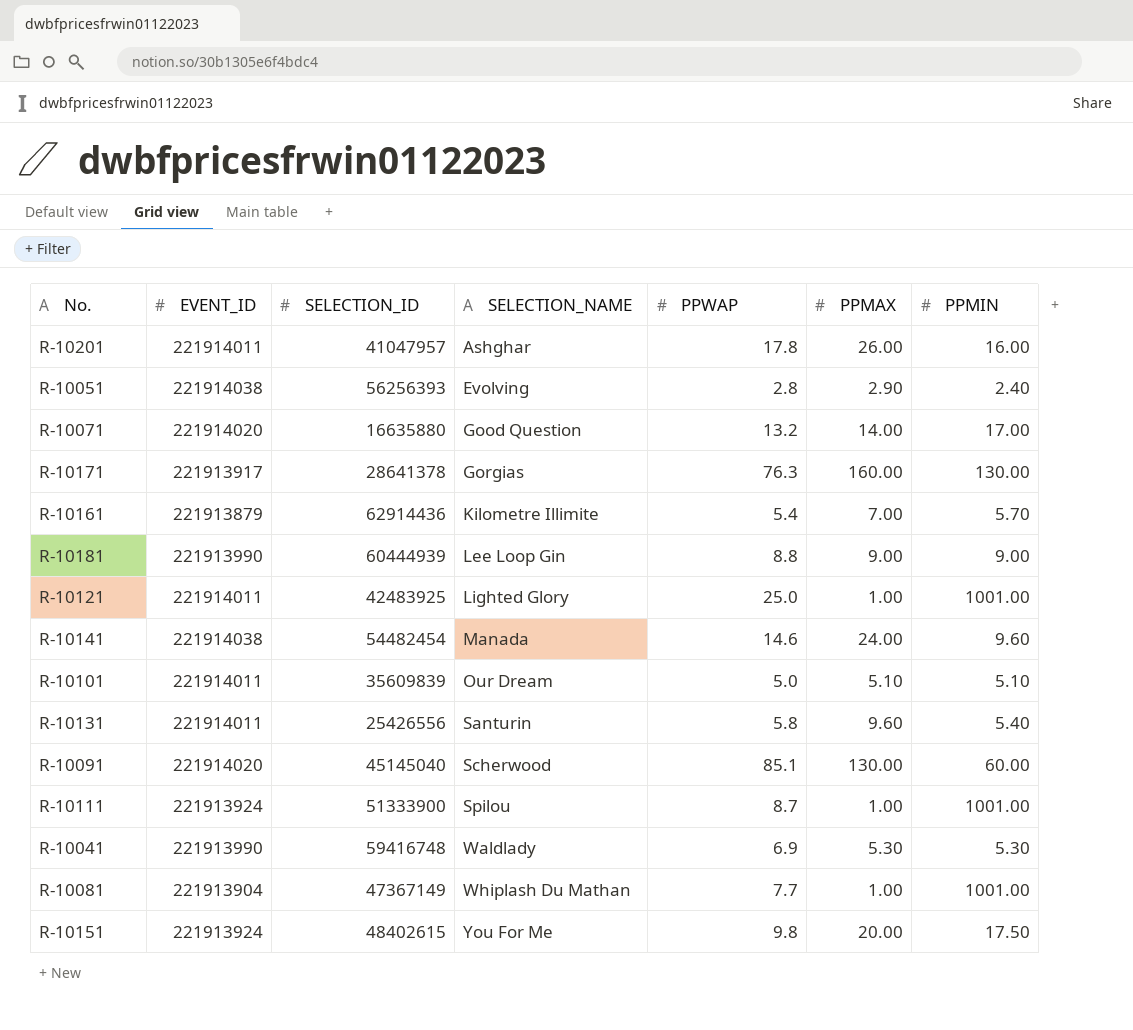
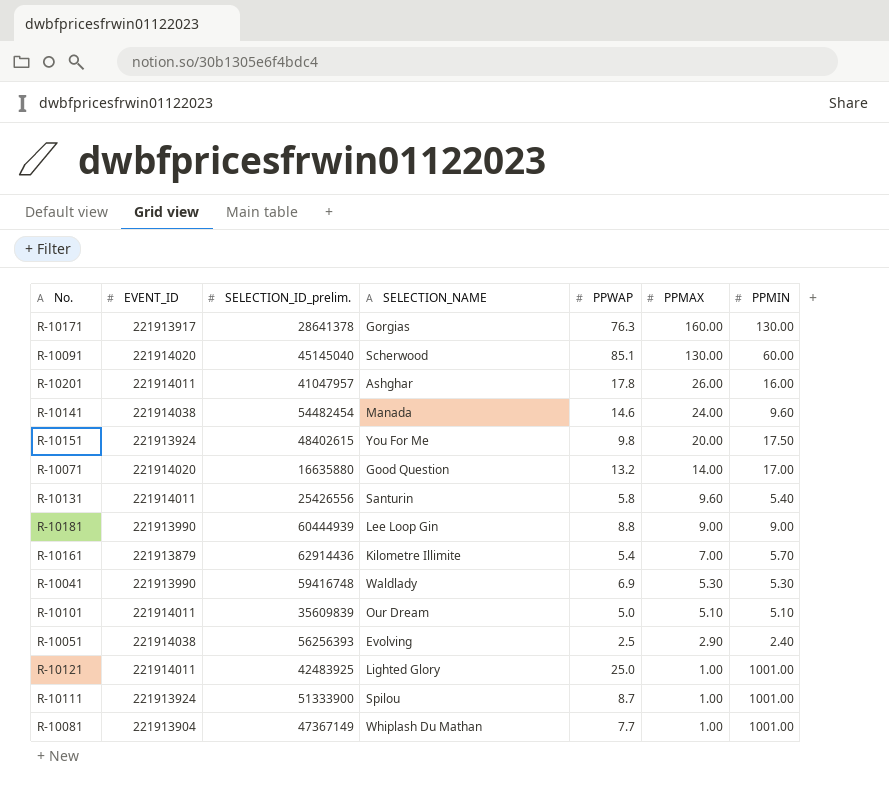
row order: SELECTION_NAME ascending -> PPMAX descending
column name: SELECTION_ID -> SELECTION_ID_prelim.
R-10051 | PPWAP: 2.8 -> 2.5

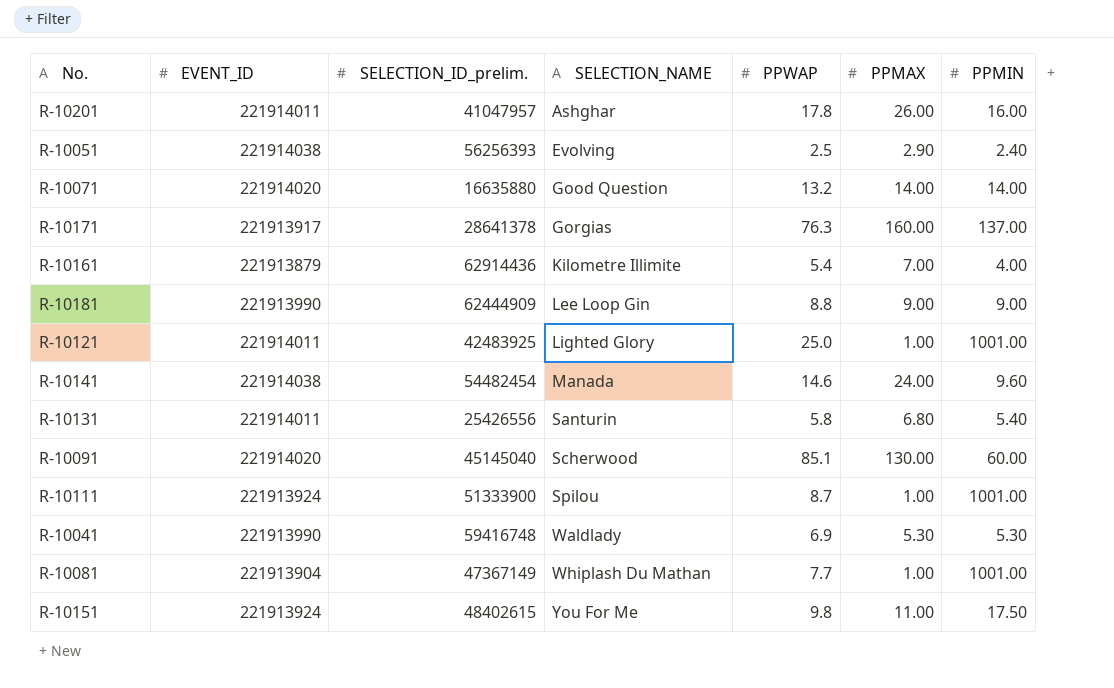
row order: PPMAX descending -> SELECTION_NAME ascending
row R-10101: 221914011 | 35609839 | Our Dream | 5.0 | 5.10 | 5.10 -> none
R-10071 | PPMIN: 17.00 -> 14.00
R-10171 | PPMIN: 130.00 -> 137.00
R-10161 | PPMIN: 5.70 -> 4.00
R-10181 | SELECTION_ID_prelim.: 60444939 -> 62444909
R-10131 | PPMAX: 9.60 -> 6.80
R-10151 | PPMAX: 20.00 -> 11.00

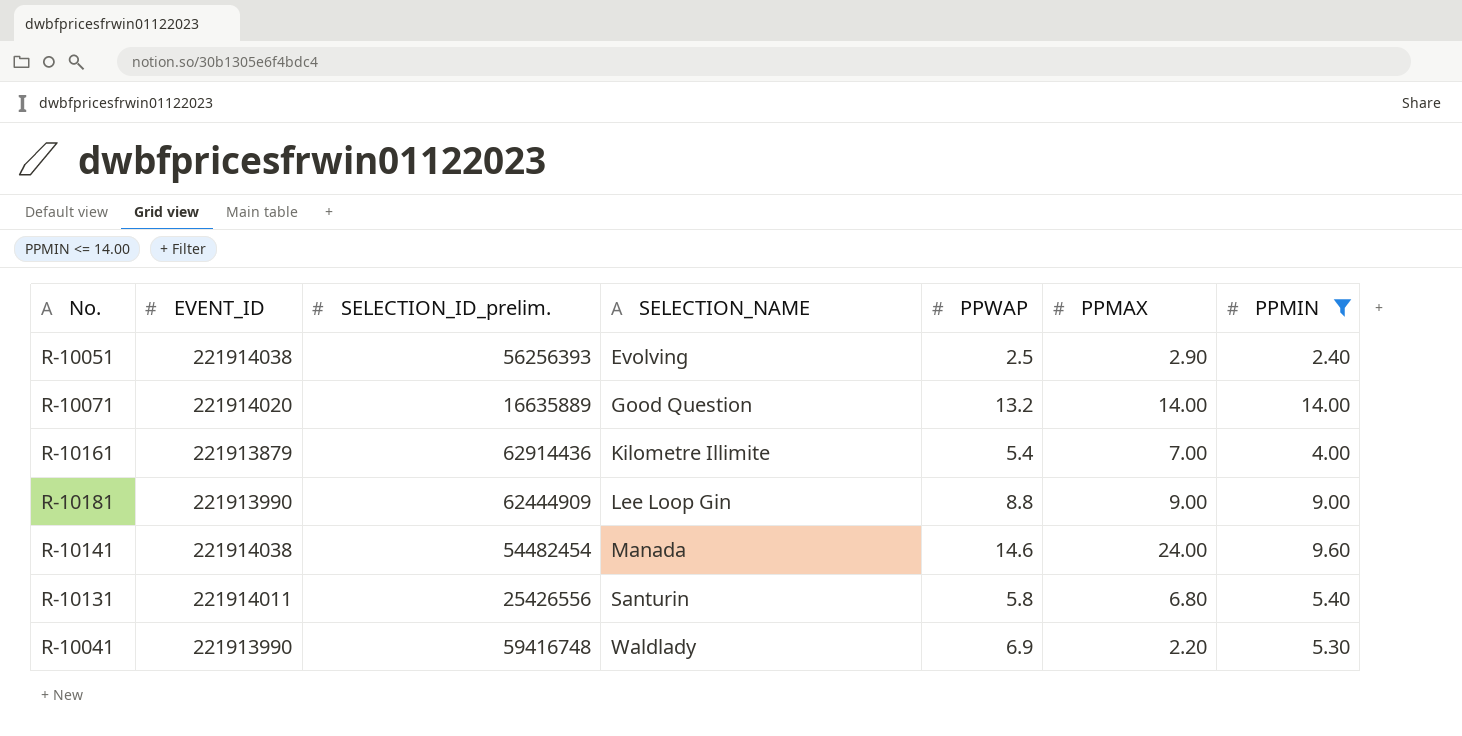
filter: none -> PPMIN <= 14.00
R-10071 | SELECTION_ID_prelim.: 16635880 -> 16635889
R-10041 | PPMAX: 5.30 -> 2.20

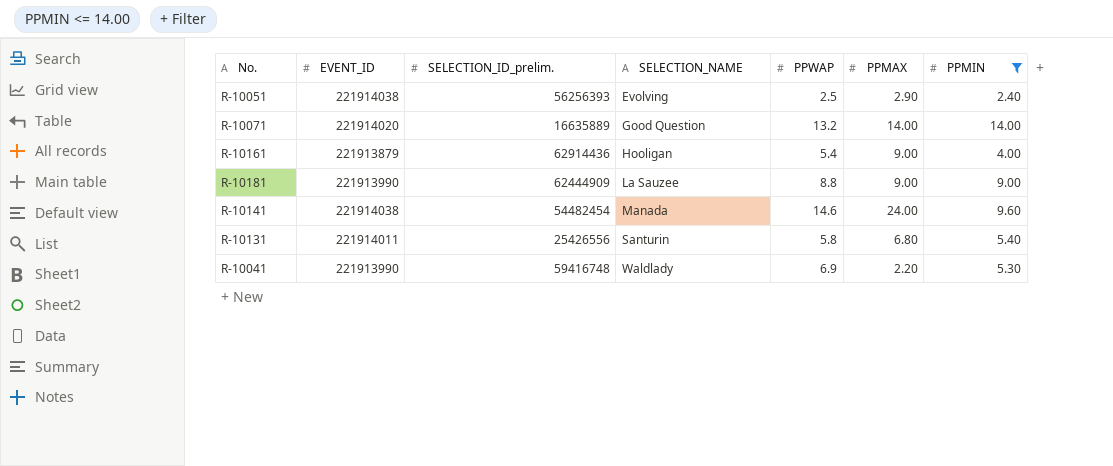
R-10161 | SELECTION_NAME: Kilometre Illimite -> Hooligan
R-10161 | PPMAX: 7.00 -> 9.00
R-10181 | SELECTION_NAME: Lee Loop Gin -> La Sauzee

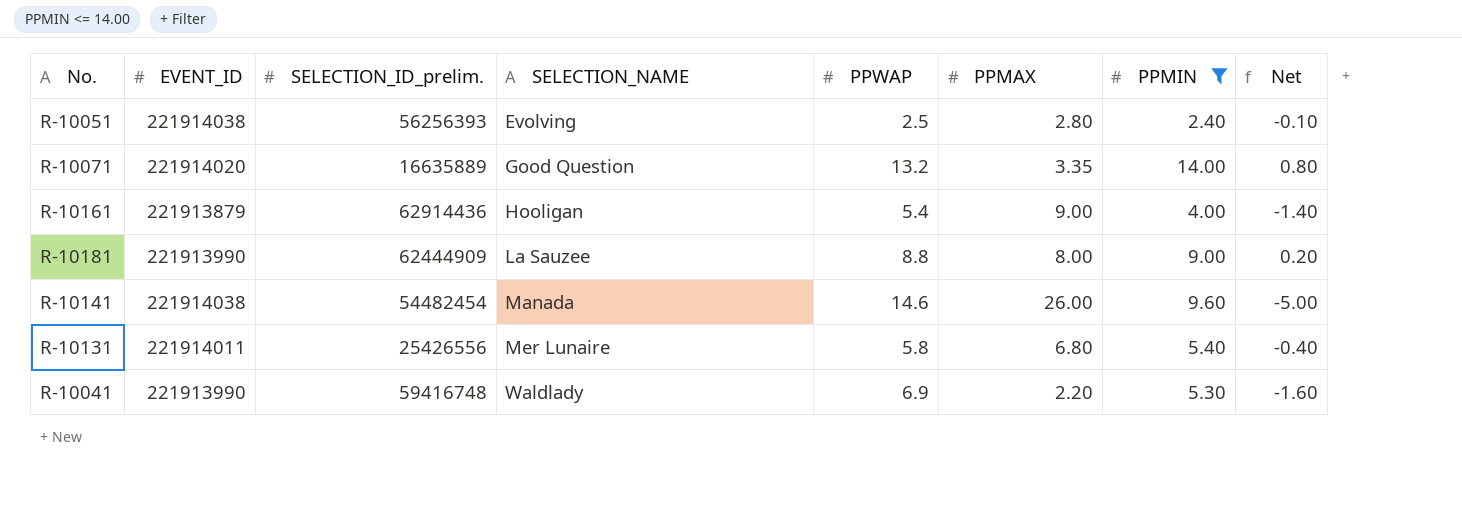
column Net | formula: none -> [PPMIN] - [PPWAP]
R-10051 | PPMAX: 2.90 -> 2.80
R-10071 | PPMAX: 14.00 -> 3.35
R-10181 | PPMAX: 9.00 -> 8.00
R-10141 | PPMAX: 24.00 -> 26.00
R-10131 | SELECTION_NAME: Santurin -> Mer Lunaire

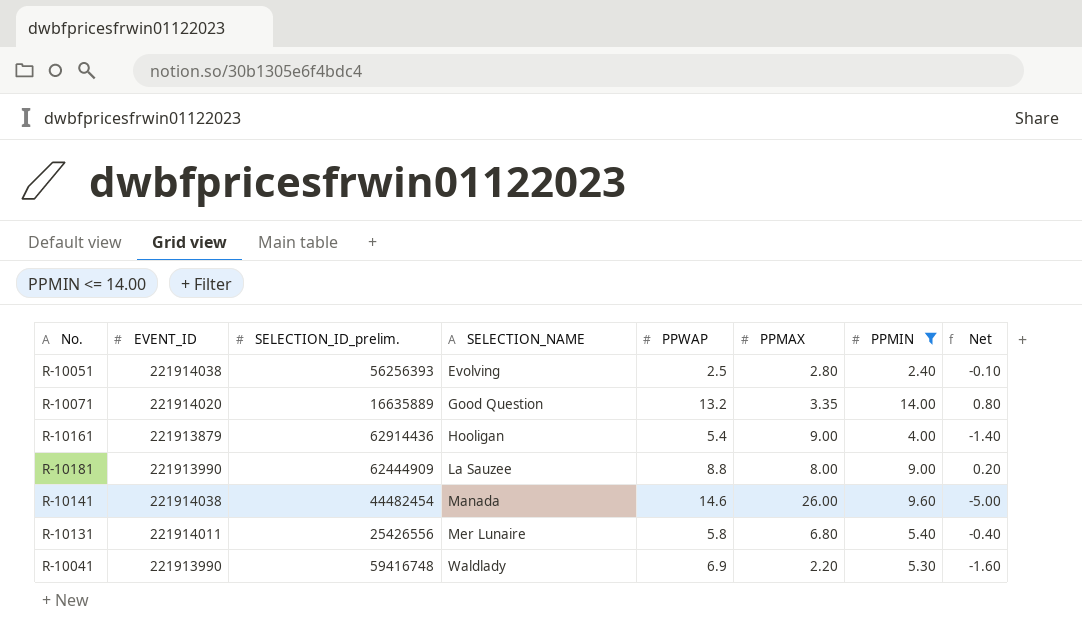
R-10141 | SELECTION_ID_prelim.: 54482454 -> 44482454

